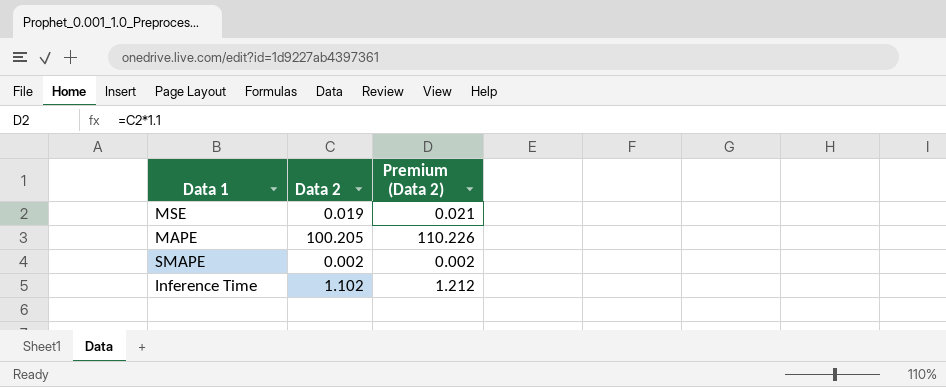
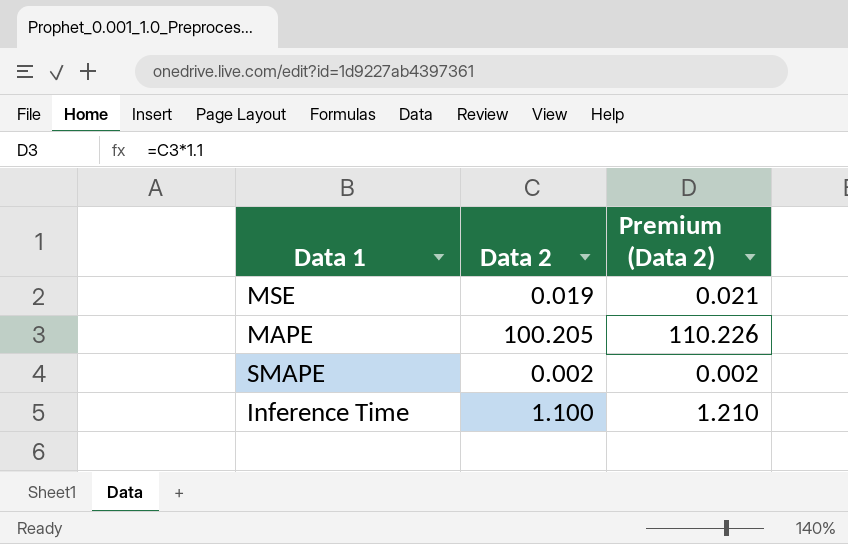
Inference Time | Data 2: 1.102 -> 1.100
Inference Time | Premium (Data 2): 1.212 -> 1.210

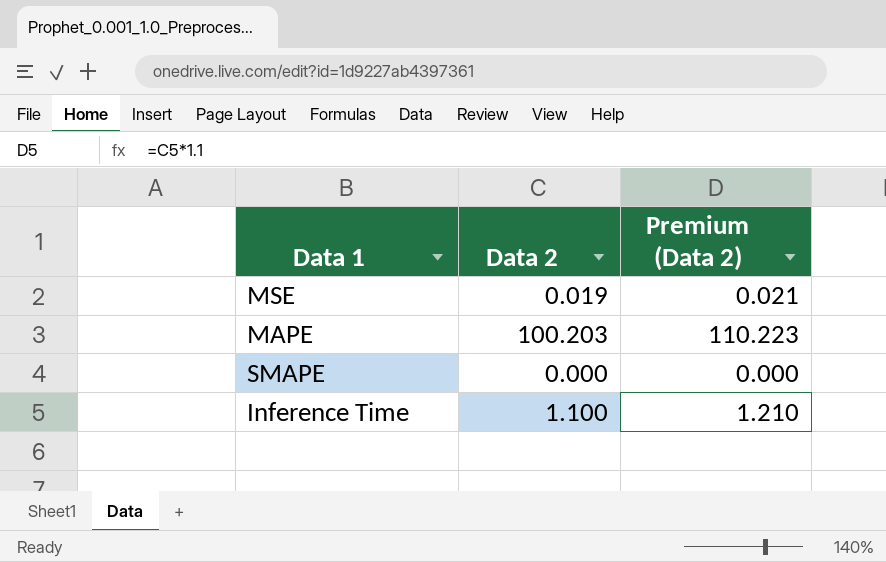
MAPE | Data 2: 100.205 -> 100.203
MAPE | Premium (Data 2): 110.226 -> 110.223
SMAPE | Data 2: 0.002 -> 0.000
SMAPE | Premium (Data 2): 0.002 -> 0.000

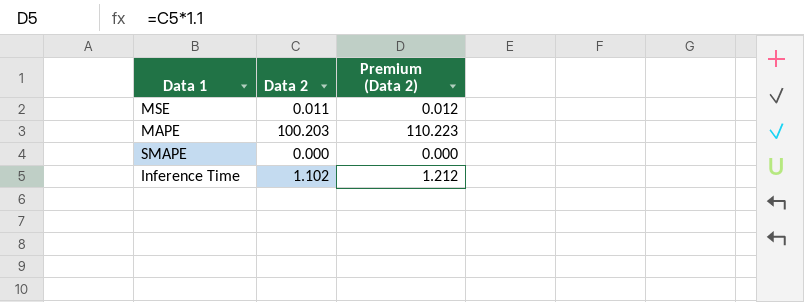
MSE | Data 2: 0.019 -> 0.011
MSE | Premium (Data 2): 0.021 -> 0.012
Inference Time | Data 2: 1.100 -> 1.102
Inference Time | Premium (Data 2): 1.210 -> 1.212

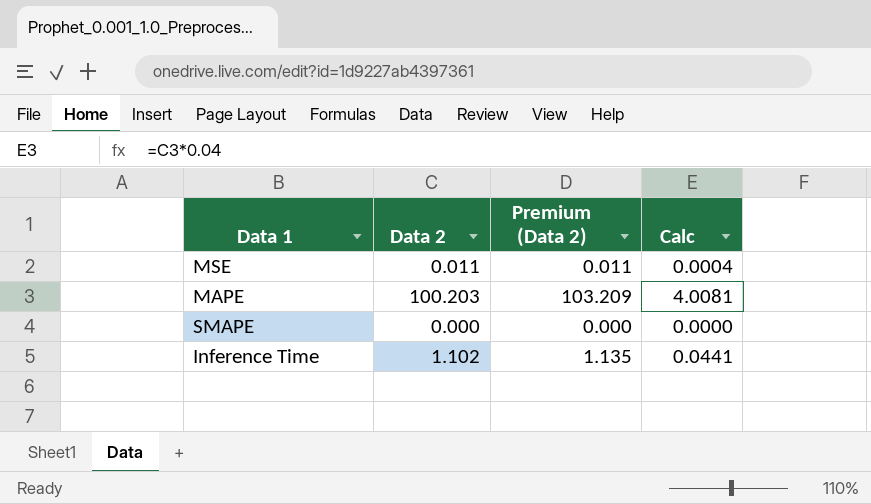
column Premium (Data 2) | formula: [Data 2] * 1.1 -> [Data 2] * 1.03
column Calc | formula: none -> [Data 2] * 0.04

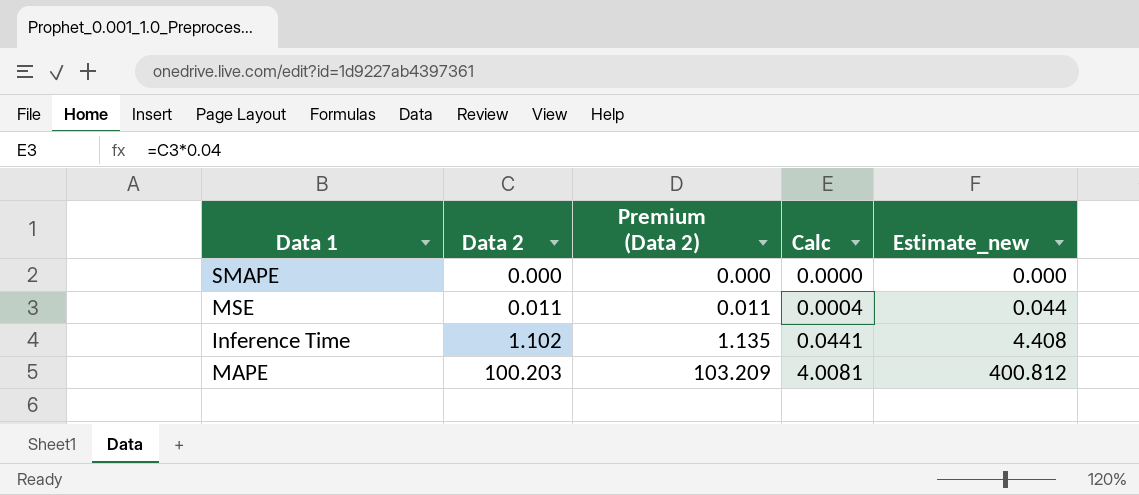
row order: none -> Data 2 ascending
column Estimate_new | formula: none -> [Data 2] * 4

